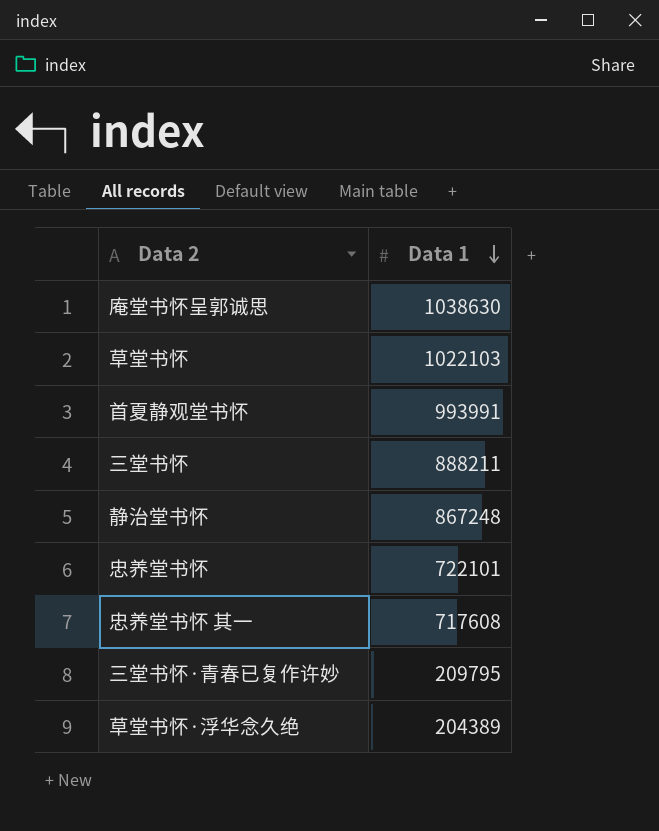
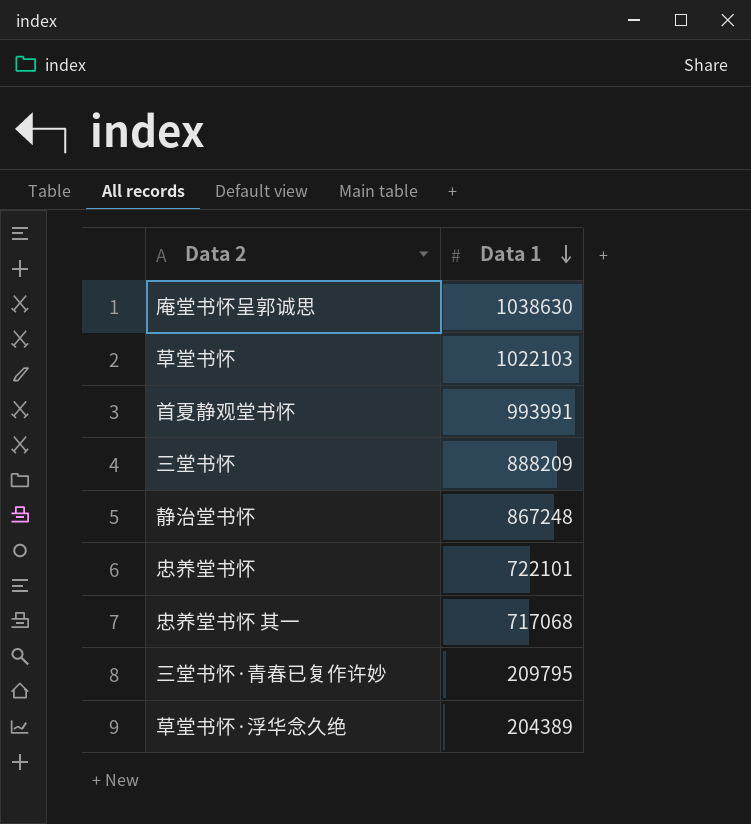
三堂书怀 | Data 1: 888211 -> 888209
忠养堂书怀 其一 | Data 1: 717608 -> 717068

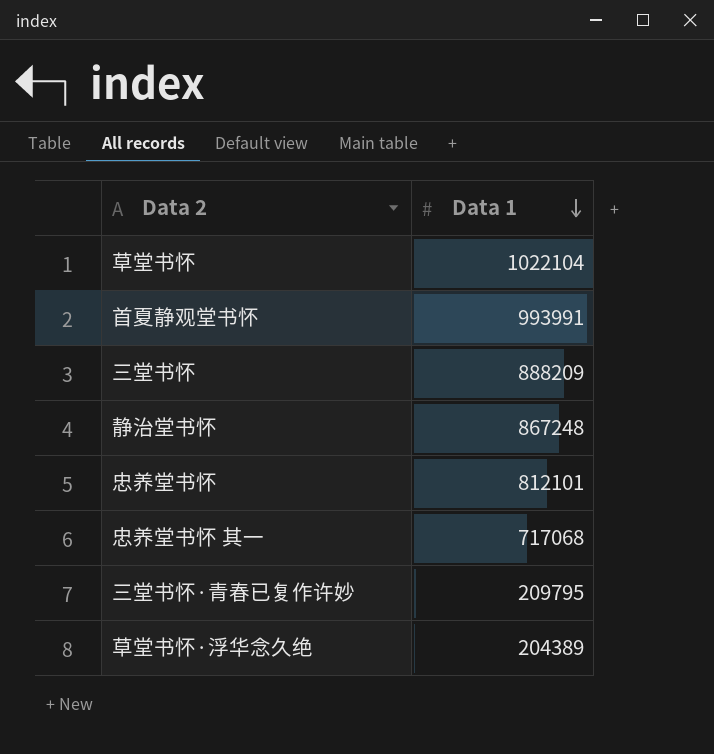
row 庵堂书怀呈郭诚思: 1038630 -> none
草堂书怀 | Data 1: 1022103 -> 1022104
忠养堂书怀 | Data 1: 722101 -> 812101

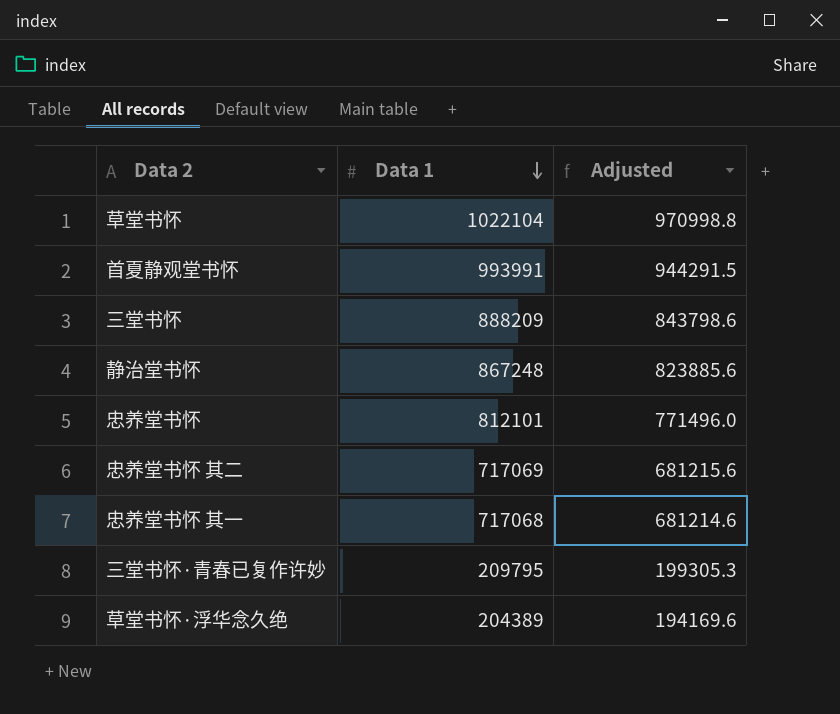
column Adjusted | formula: none -> [Data 1] * 0.95
row 忠养堂书怀 其二: none -> 717069 | 681215.6

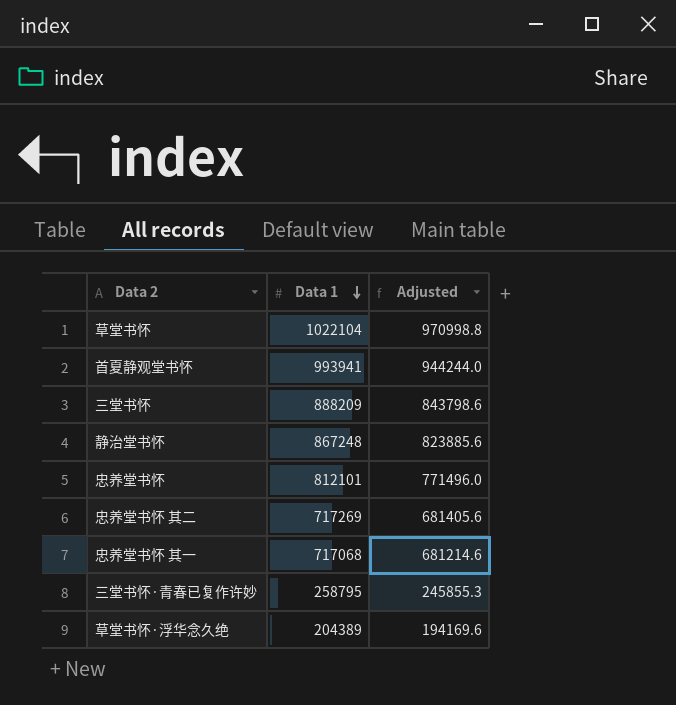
首夏静观堂书怀 | Data 1: 993991 -> 993941
首夏静观堂书怀 | Adjusted: 944291.5 -> 944244.0
忠养堂书怀 其二 | Data 1: 717069 -> 717269
忠养堂书怀 其二 | Adjusted: 681215.6 -> 681405.6
三堂书怀·青春已复作许妙 | Data 1: 209795 -> 258795
三堂书怀·青春已复作许妙 | Adjusted: 199305.3 -> 245855.3

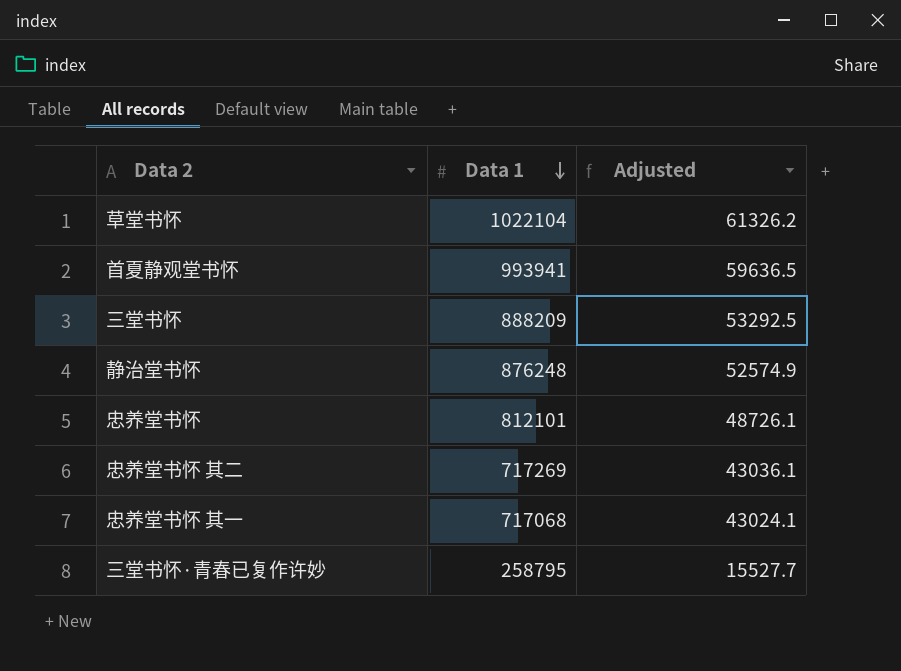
column Adjusted | formula: [Data 1] * 0.95 -> [Data 1] * 0.06
row 草堂书怀·浮华念久绝: 204389 | 194169.6 -> none
静治堂书怀 | Data 1: 867248 -> 876248

